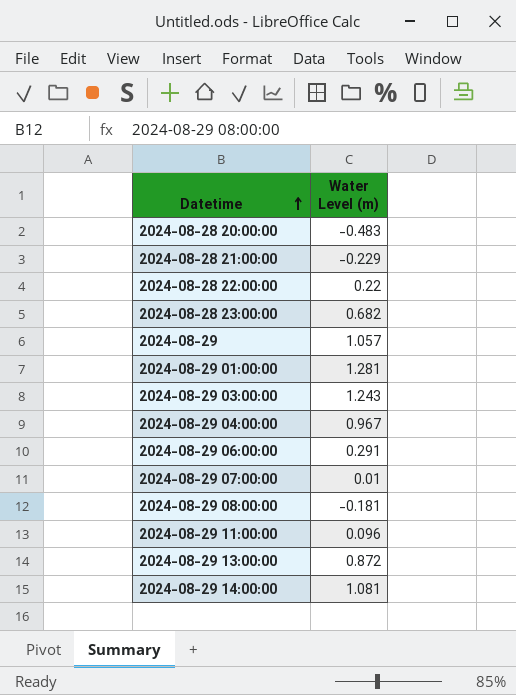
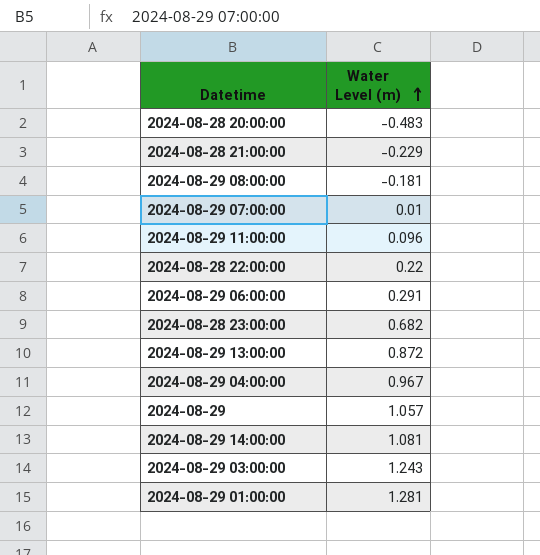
row order: Datetime ascending -> Water Level (m) ascending

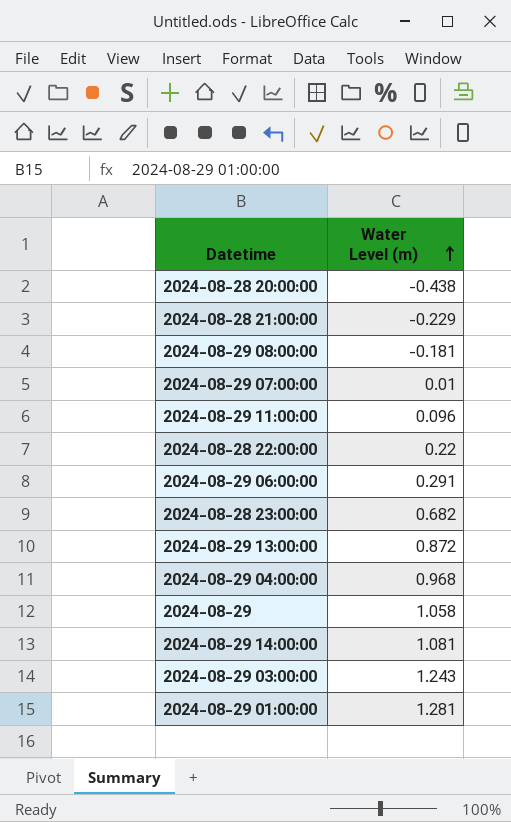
2024-08-28 20:00:00 | Water Level (m): -0.483 -> -0.438
2024-08-29 04:00:00 | Water Level (m): 0.967 -> 0.968
2024-08-29 | Water Level (m): 1.057 -> 1.058

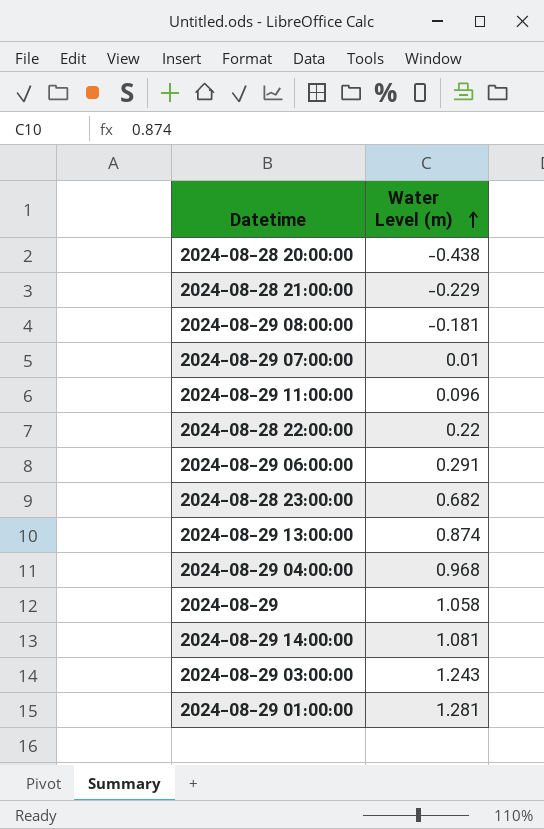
2024-08-29 13:00:00 | Water Level (m): 0.872 -> 0.874

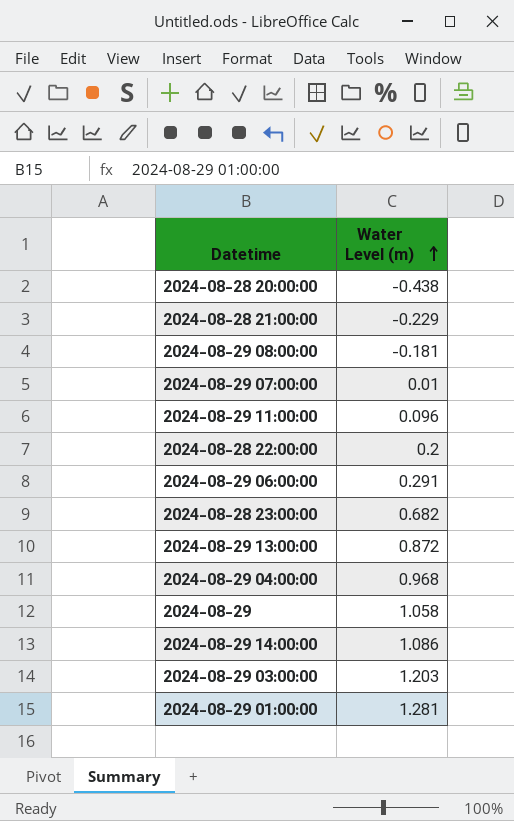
2024-08-28 22:00:00 | Water Level (m): 0.22 -> 0.2
2024-08-29 13:00:00 | Water Level (m): 0.874 -> 0.872
2024-08-29 14:00:00 | Water Level (m): 1.081 -> 1.086
2024-08-29 03:00:00 | Water Level (m): 1.243 -> 1.203

